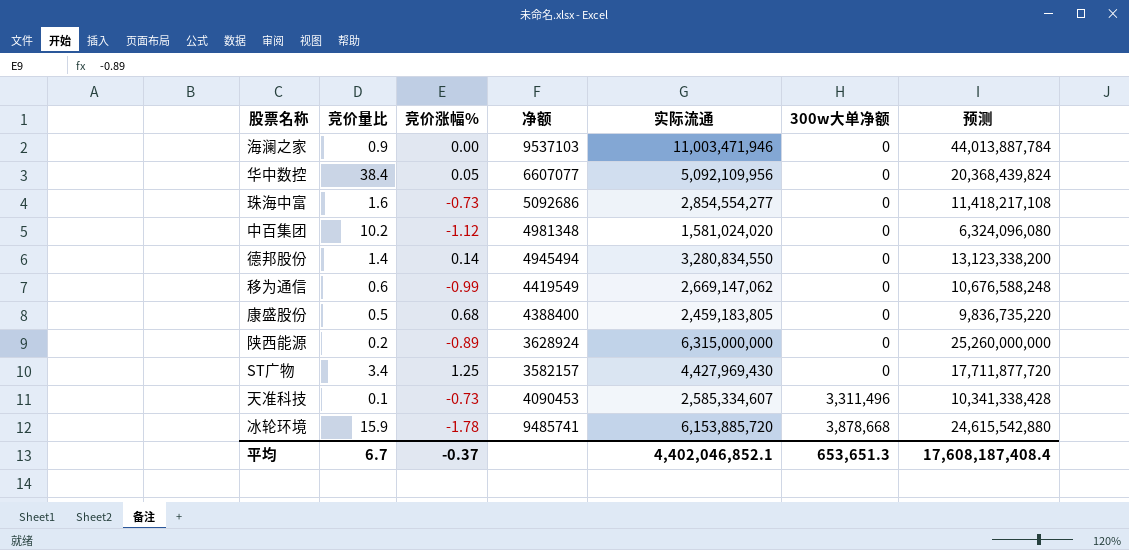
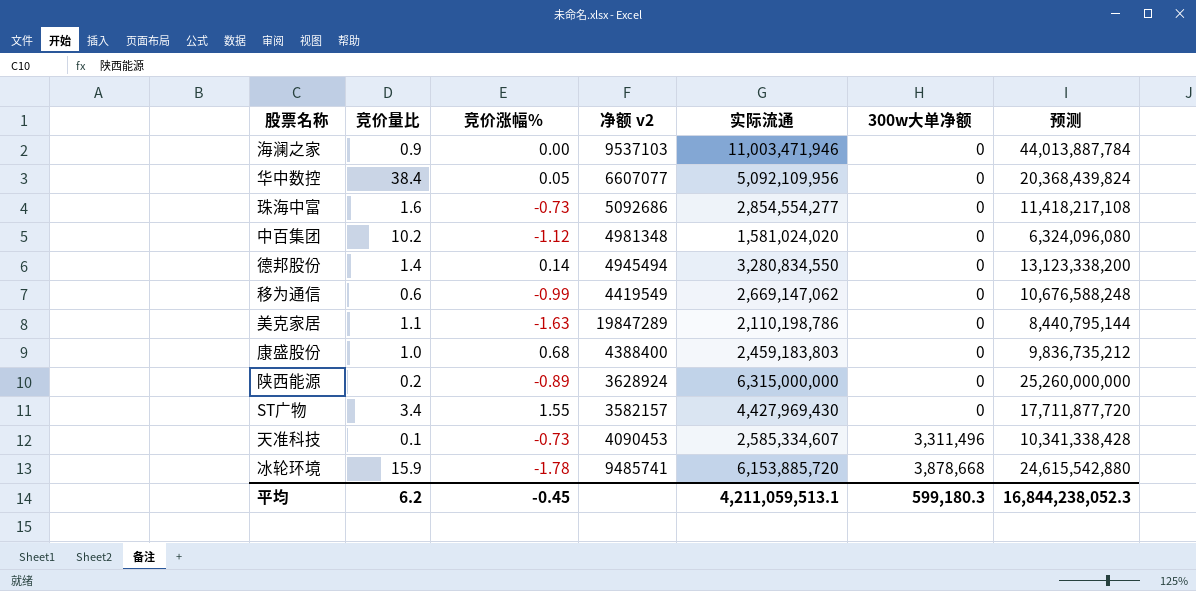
column name: 净额 -> 净额 v2
row 美克家居: none -> 1.1 | -1.63 | 19847289 | 2,110,198,786 | 0 | 8,440,795,144
康盛股份 | 竞价量比: 0.5 -> 1.0
康盛股份 | 实际流通: 2,459,183,805 -> 2,459,183,803
康盛股份 | 预测: 9,836,735,220 -> 9,836,735,212
ST广物 | 竞价涨幅%: 1.25 -> 1.55
平均 | 竞价量比: 6.7 -> 6.2
平均 | 竞价涨幅%: -0.37 -> -0.45
平均 | 实际流通: 4,402,046,852.1 -> 4,211,059,513.1
平均 | 300w大单净额: 653,651.3 -> 599,180.3
平均 | 预测: 17,608,187,408.4 -> 16,844,238,052.3

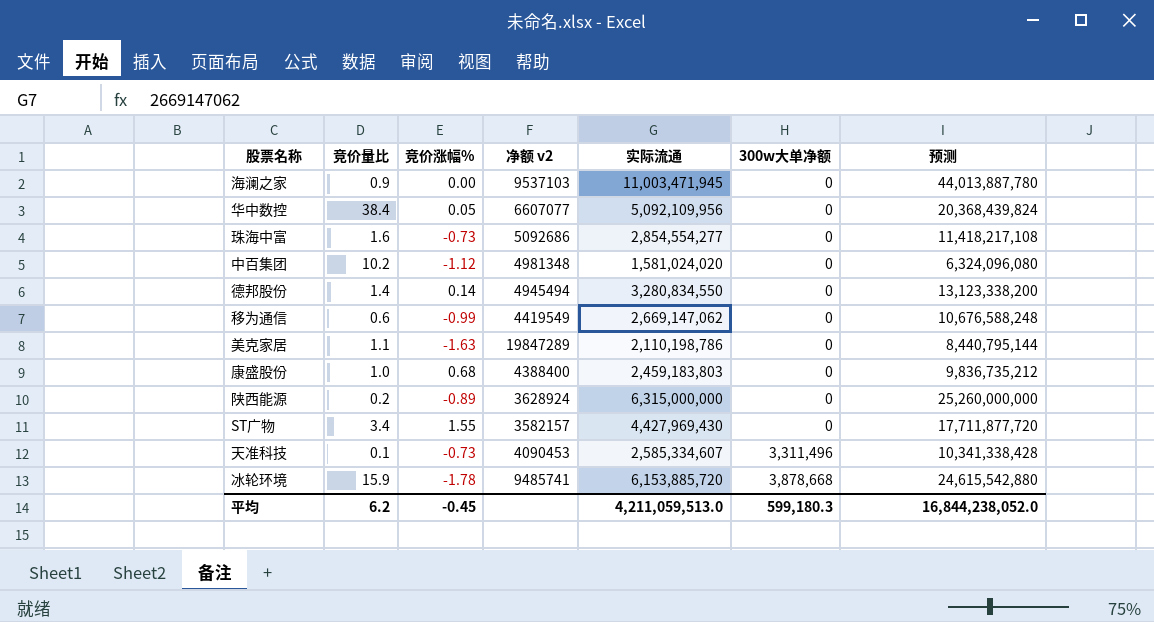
海澜之家 | 实际流通: 11,003,471,946 -> 11,003,471,945
海澜之家 | 预测: 44,013,887,784 -> 44,013,887,780
平均 | 实际流通: 4,211,059,513.1 -> 4,211,059,513.0
平均 | 预测: 16,844,238,052.3 -> 16,844,238,052.0

